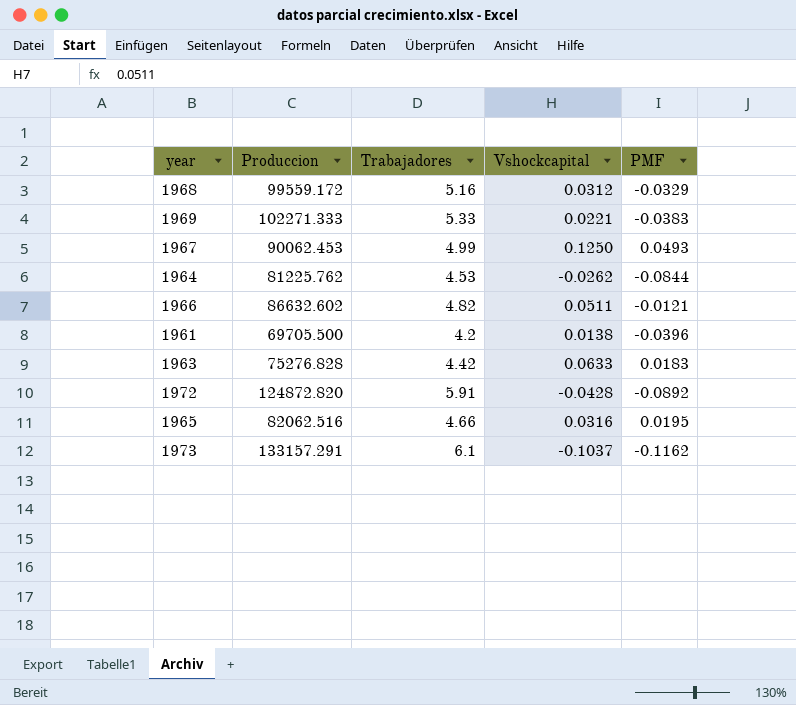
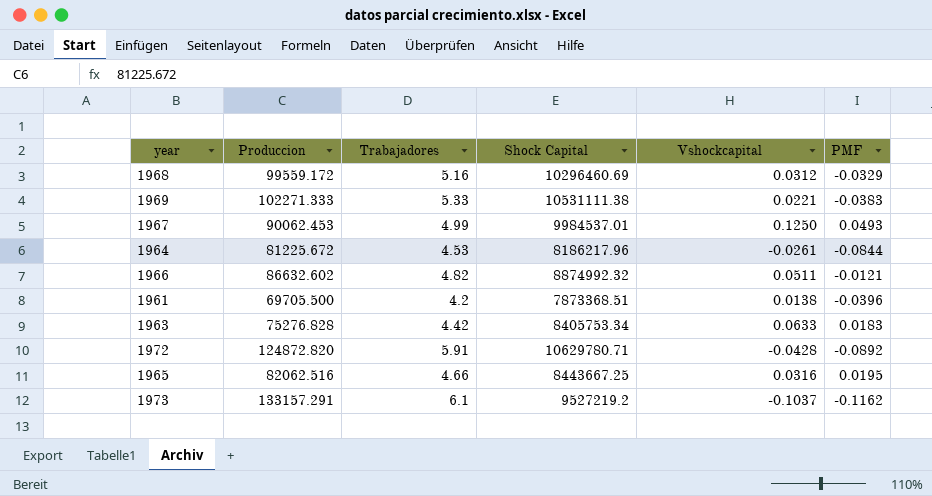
column Shock Capital | position: none -> 4
1964 | Produccion: 81225.762 -> 81225.672
1964 | Vshockcapital: -0.0262 -> -0.0261

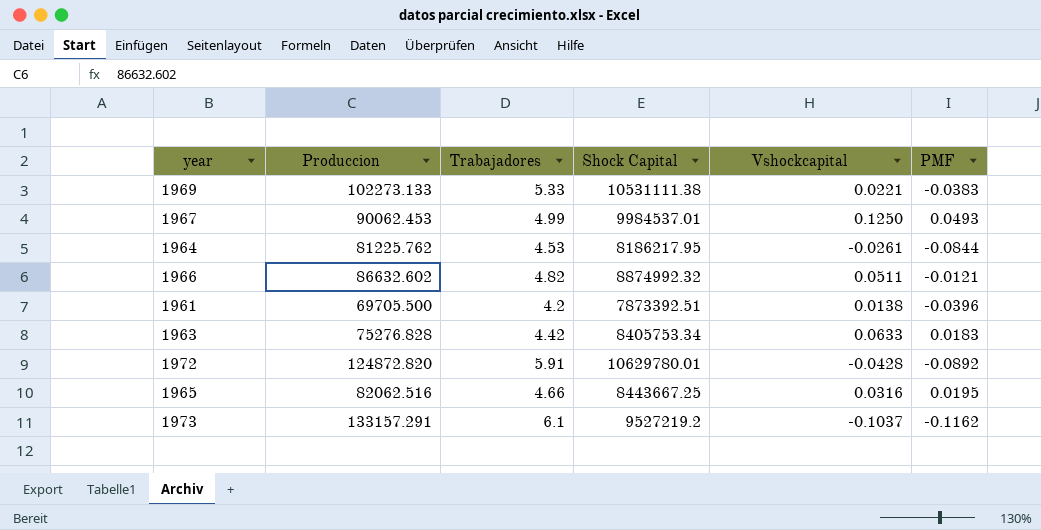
row 1968: 99559.172 | 5.16 | 10296460.69 | 0.0312 | -0.0329 -> none
1969 | Produccion: 102271.333 -> 102273.133
1964 | Produccion: 81225.672 -> 81225.762
1964 | Shock Capital: 8186217.96 -> 8186217.95
1961 | Shock Capital: 7873368.51 -> 7873392.51
1972 | Shock Capital: 10629780.71 -> 10629780.01

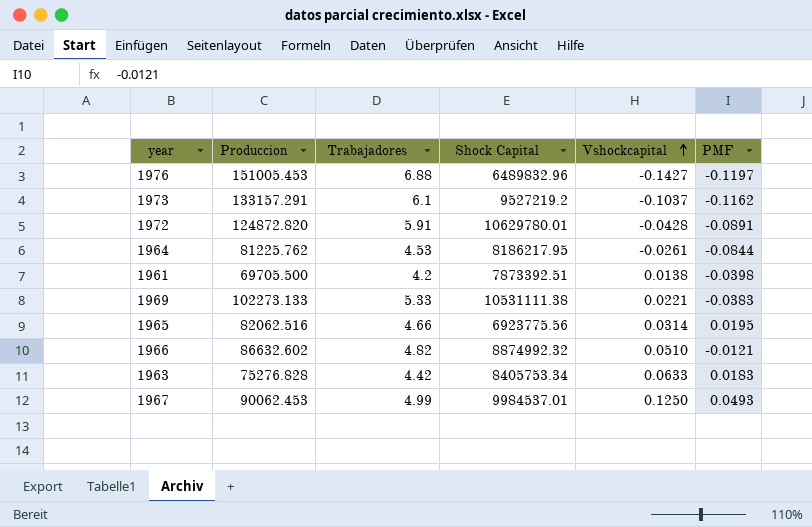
row order: none -> Vshockcapital ascending
row 1976: none -> 151005.453 | 6.88 | 6489832.96 | -0.1427 | -0.1197
1972 | PMF: -0.0892 -> -0.0891
1961 | PMF: -0.0396 -> -0.0398
1965 | Shock Capital: 8443667.25 -> 6923775.56
1965 | Vshockcapital: 0.0316 -> 0.0314
1966 | Vshockcapital: 0.0511 -> 0.0510

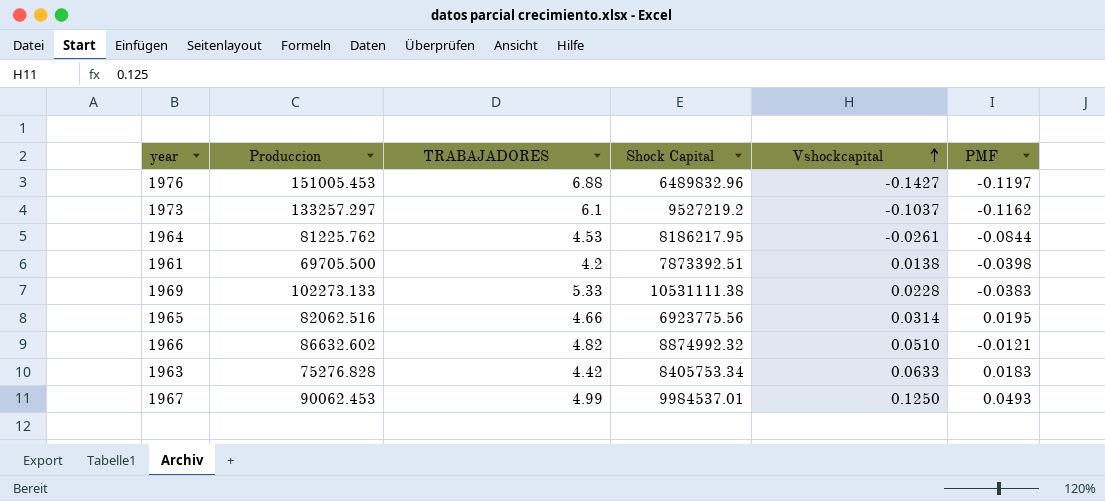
column name: Trabajadores -> TRABAJADORES
row 1972: 124872.820 | 5.91 | 10629780.01 | -0.0428 | -0.0891 -> none
1973 | Produccion: 133157.291 -> 133257.297
1969 | Vshockcapital: 0.0221 -> 0.0228

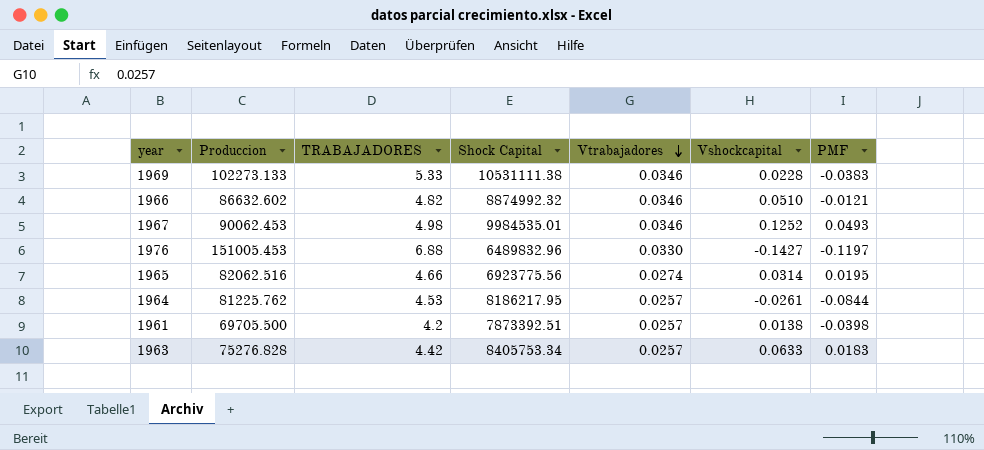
row order: Vshockcapital ascending -> Vtrabajadores descending
column Vtrabajadores | position: none -> 5
row 1973: 133257.297 | 6.1 | 9527219.2 | -0.1037 | -0.1162 -> none
1967 | TRABAJADORES: 4.99 -> 4.98
1967 | Shock Capital: 9984537.01 -> 9984535.01
1967 | Vshockcapital: 0.1250 -> 0.1252

